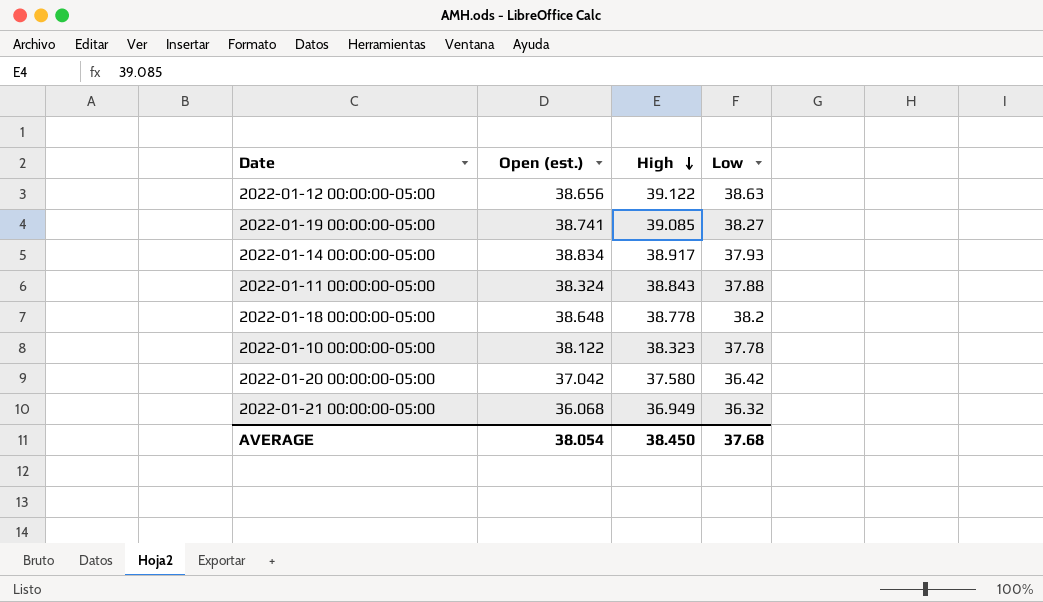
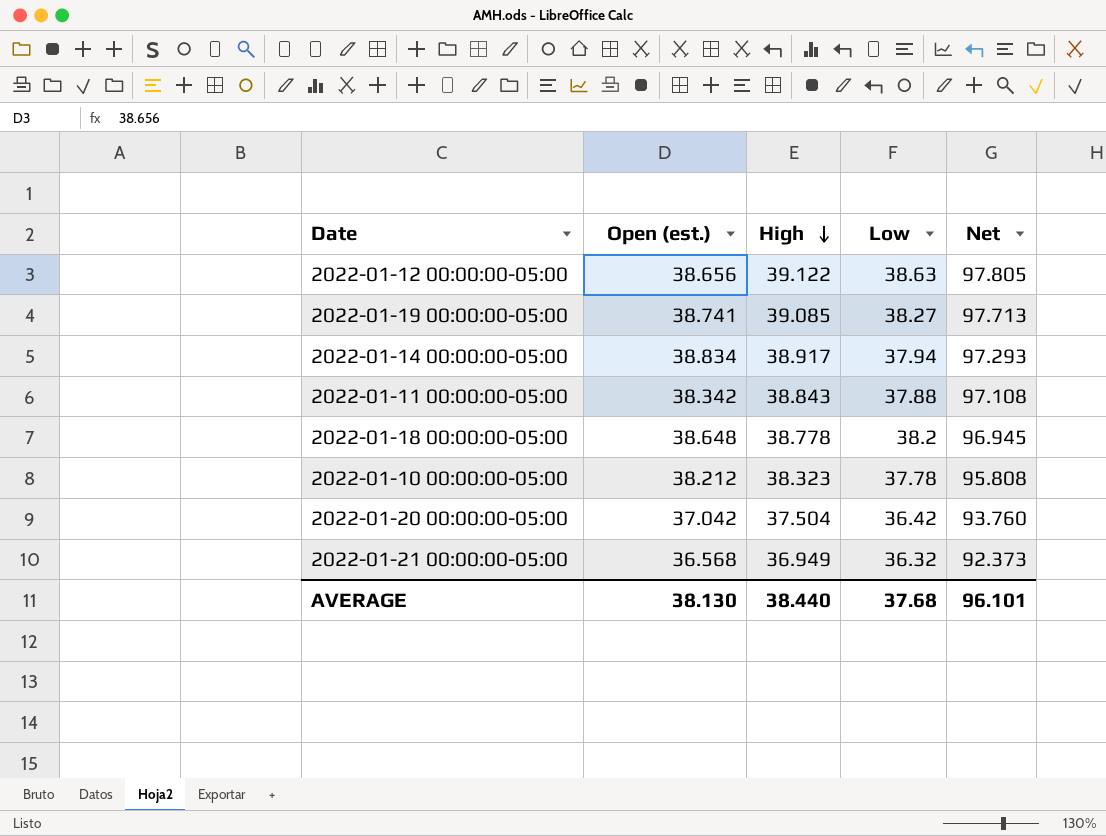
column Net | formula: none -> [High] * 2.5
2022-01-14 00:00:00-05:00 | Low: 37.93 -> 37.94
2022-01-11 00:00:00-05:00 | Open (est.): 38.324 -> 38.342
2022-01-10 00:00:00-05:00 | Open (est.): 38.122 -> 38.212
2022-01-20 00:00:00-05:00 | High: 37.580 -> 37.504
2022-01-21 00:00:00-05:00 | Open (est.): 36.068 -> 36.568
AVERAGE | Open (est.): 38.054 -> 38.130
AVERAGE | High: 38.450 -> 38.440

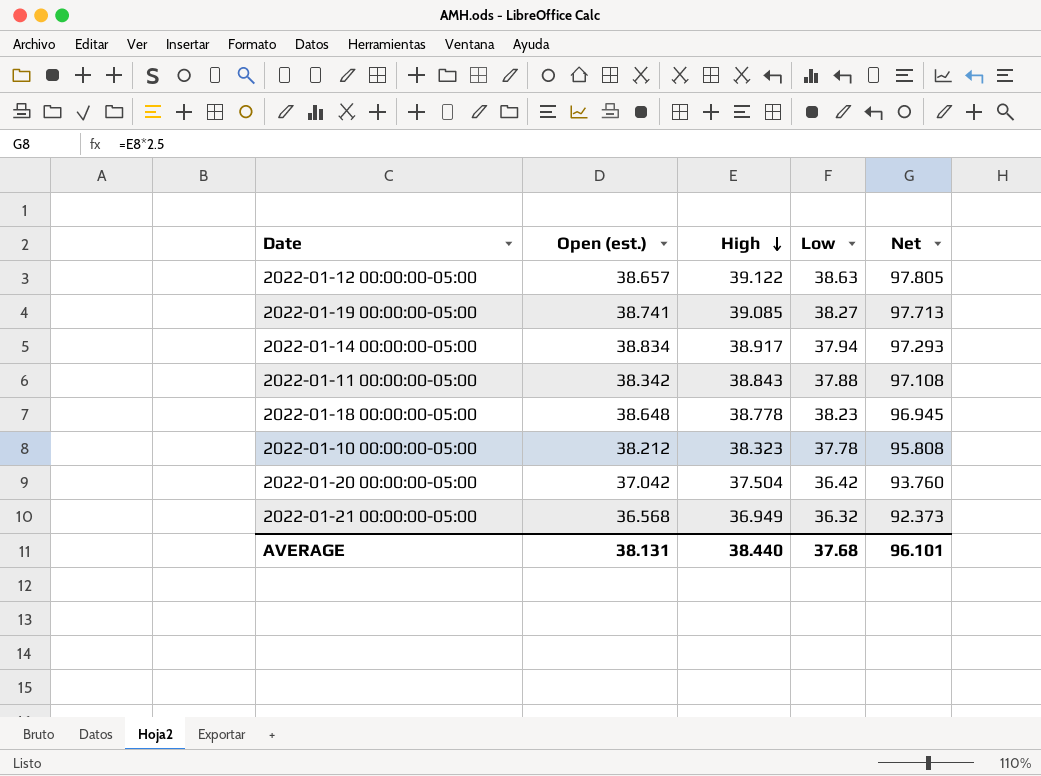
2022-01-12 00:00:00-05:00 | Open (est.): 38.656 -> 38.657
2022-01-18 00:00:00-05:00 | Low: 38.2 -> 38.23
AVERAGE | Open (est.): 38.130 -> 38.131

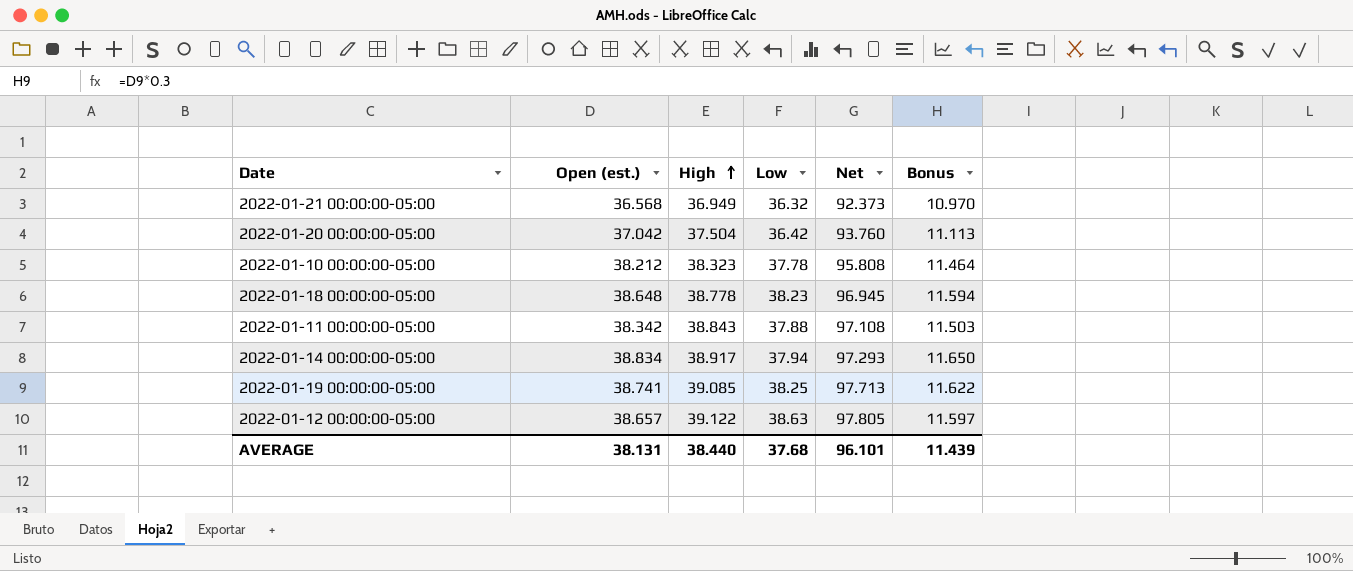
row order: High descending -> High ascending
column Bonus | formula: none -> [Open (est.)] * 0.3
2022-01-19 00:00:00-05:00 | Low: 38.27 -> 38.25

